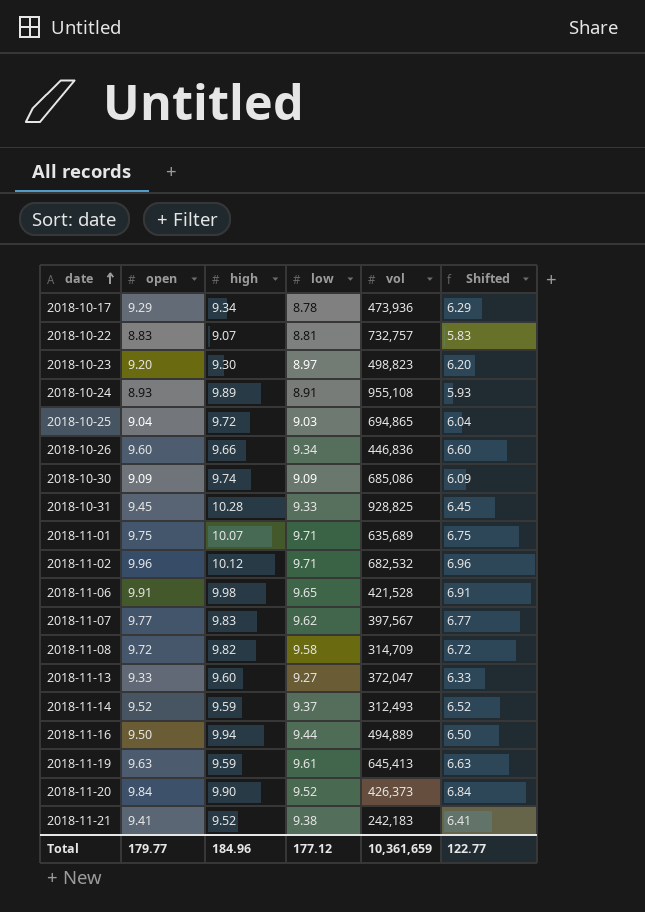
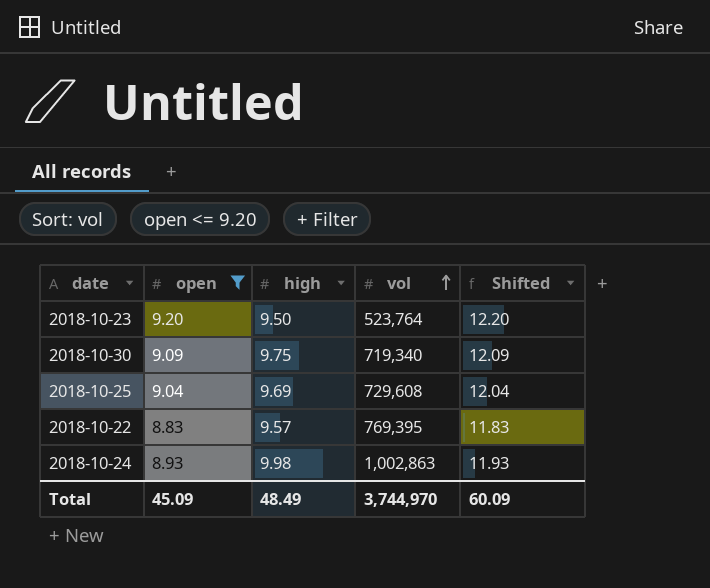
filter: none -> open <= 9.20
row order: date ascending -> vol ascending
column low | position: 4 -> none
column Shifted | formula: [open] - 3 -> [open] + 3
2018-10-23 | high: 9.30 -> 9.50
2018-10-23 | vol: 498,823 -> 523,764
2018-10-30 | high: 9.74 -> 9.75
2018-10-30 | vol: 685,086 -> 719,340
2018-10-25 | high: 9.72 -> 9.69
2018-10-25 | vol: 694,865 -> 729,608
2018-10-22 | high: 9.07 -> 9.57
2018-10-22 | vol: 732,757 -> 769,395
2018-10-24 | high: 9.89 -> 9.98
2018-10-24 | vol: 955,108 -> 1,002,863
Total | open: 179.77 -> 45.09
Total | high: 184.96 -> 48.49
Total | vol: 10,361,659 -> 3,744,970
Total | Shifted: 122.77 -> 60.09

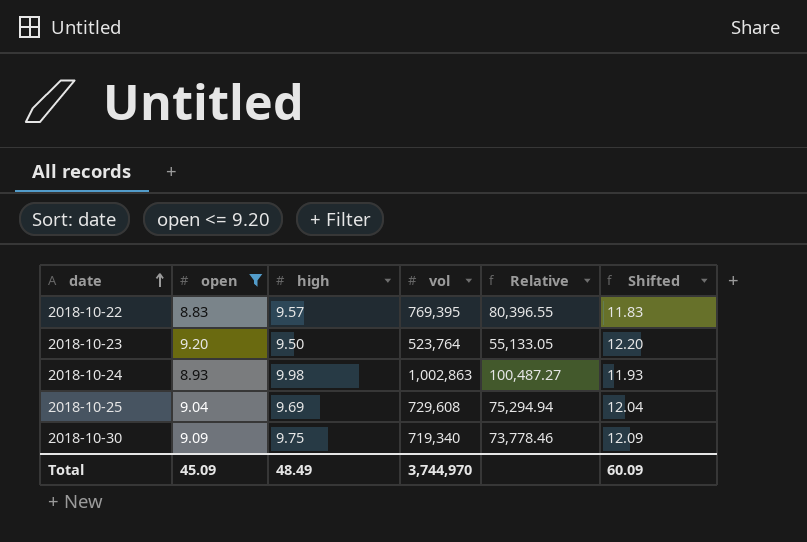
row order: vol ascending -> date ascending
column Relative | formula: none -> [vol] / [high]

